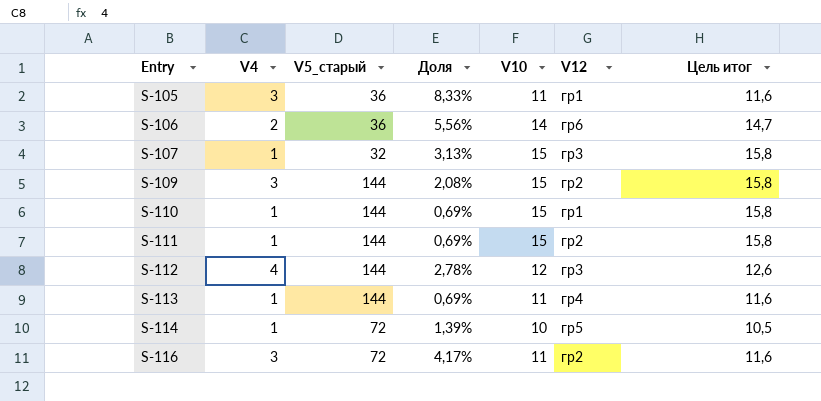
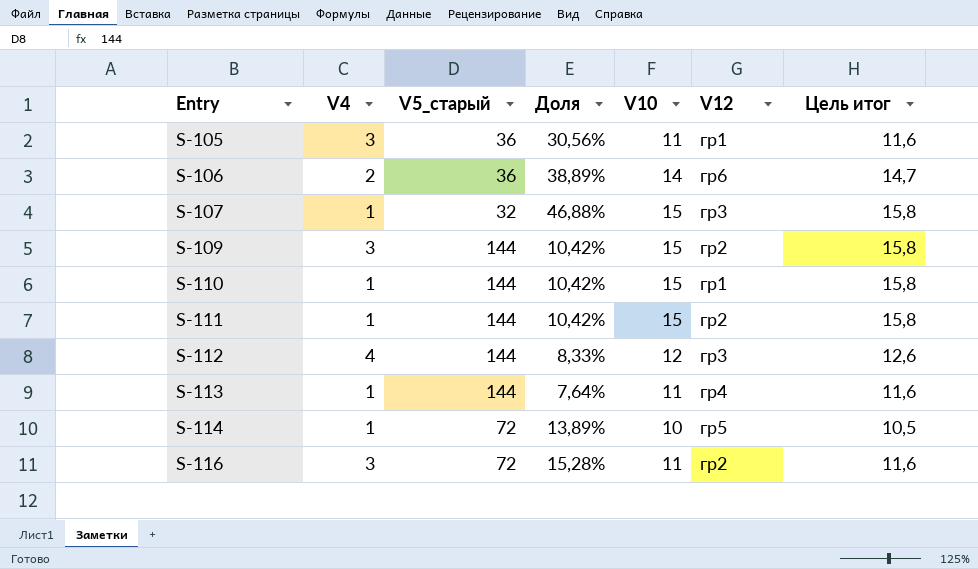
column Доля | formula: [V4] / [V5_старый] -> [V10] / [V5_старый]

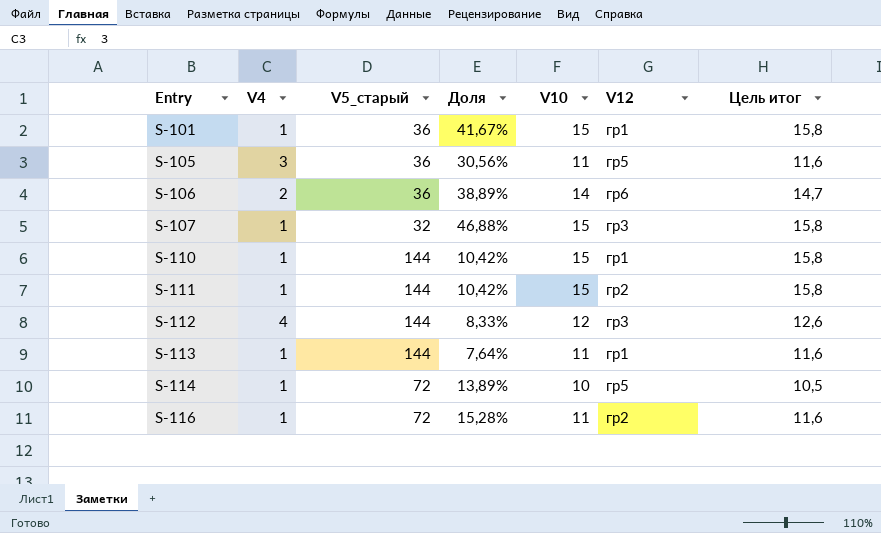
row S-109: 3 | 144 | 10,42% | 15 | гр2 | 15,8 -> none
row S-101: none -> 1 | 36 | 41,67% | 15 | гр1 | 15,8
S-105 | V12: гр1 -> гр5
S-113 | V12: гр4 -> гр1
S-116 | V4: 3 -> 1

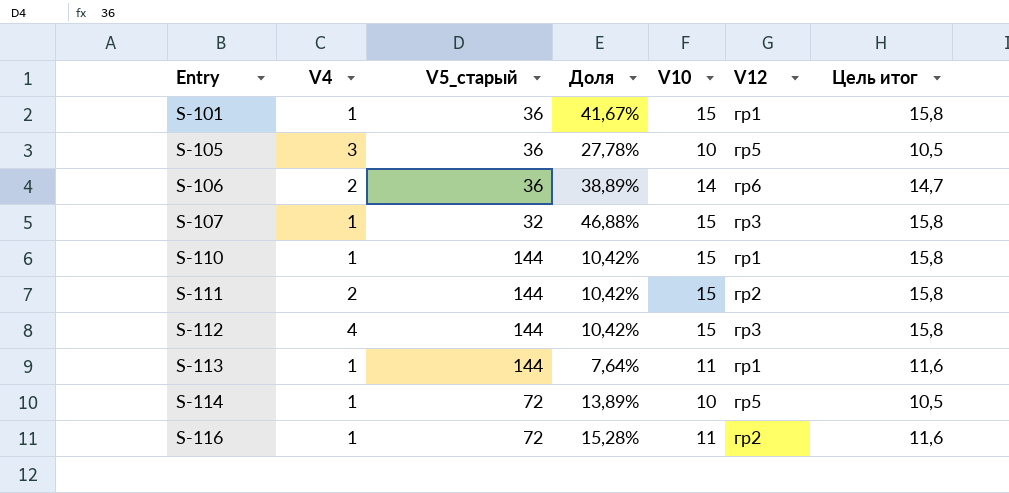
S-105 | Доля: 30,56% -> 27,78%
S-105 | V10: 11 -> 10
S-105 | Цель итог: 11,6 -> 10,5
S-111 | V4: 1 -> 2
S-112 | Доля: 8,33% -> 10,42%
S-112 | V10: 12 -> 15
S-112 | Цель итог: 12,6 -> 15,8

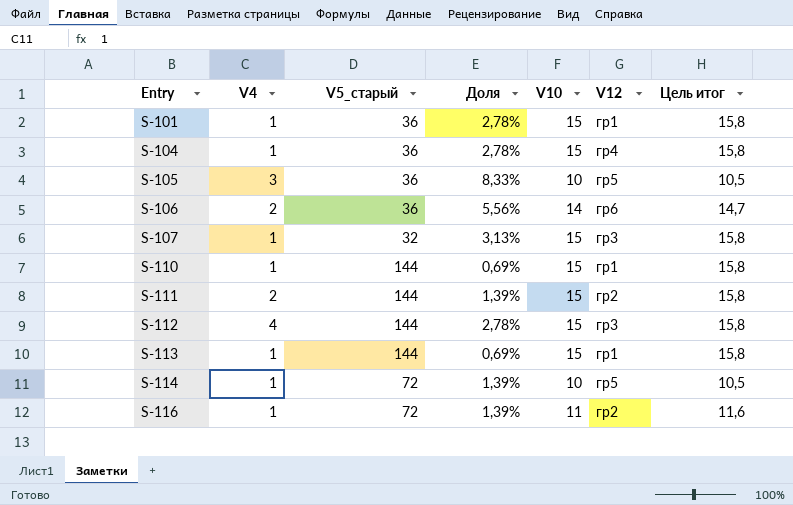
column Доля | formula: [V10] / [V5_старый] -> [V4] / [V5_старый]
row S-104: none -> 1 | 36 | 2,78% | 15 | гр4 | 15,8
S-113 | V10: 11 -> 15
S-113 | Цель итог: 11,6 -> 15,8

